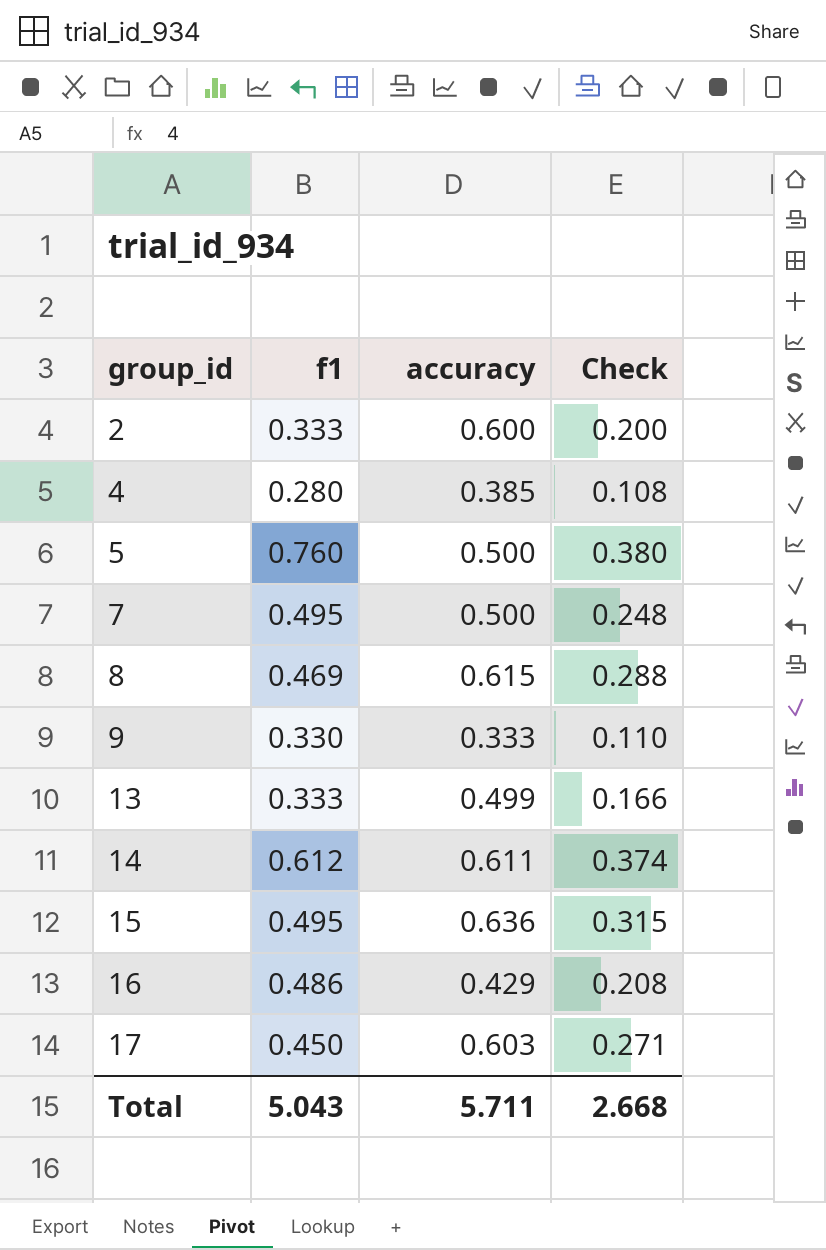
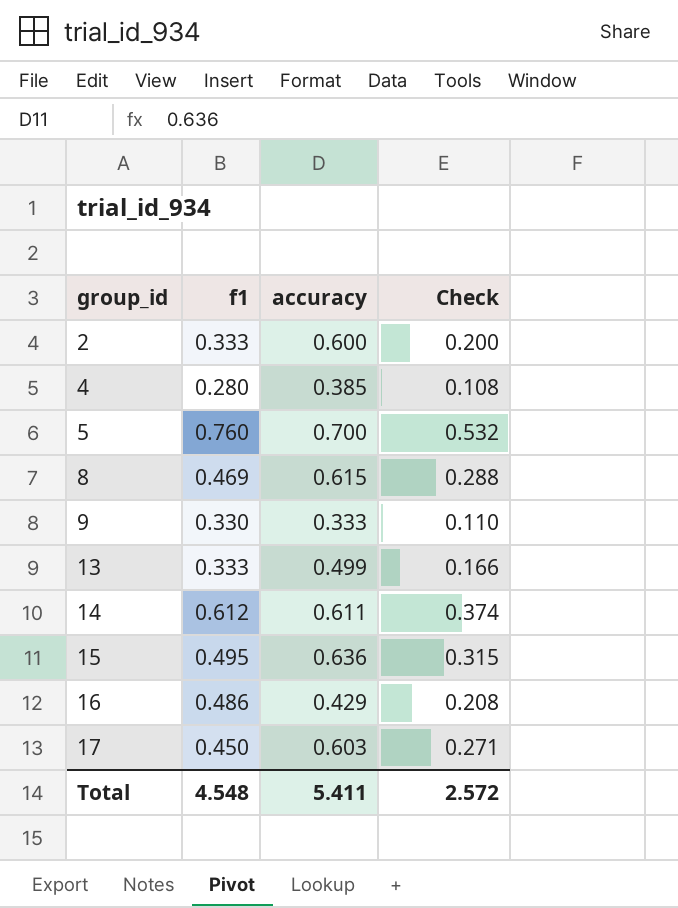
row 7: 0.495 | 0.500 | 0.248 -> none
5 | accuracy: 0.500 -> 0.700
5 | Check: 0.380 -> 0.532
Total | f1: 5.043 -> 4.548
Total | accuracy: 5.711 -> 5.411
Total | Check: 2.668 -> 2.572

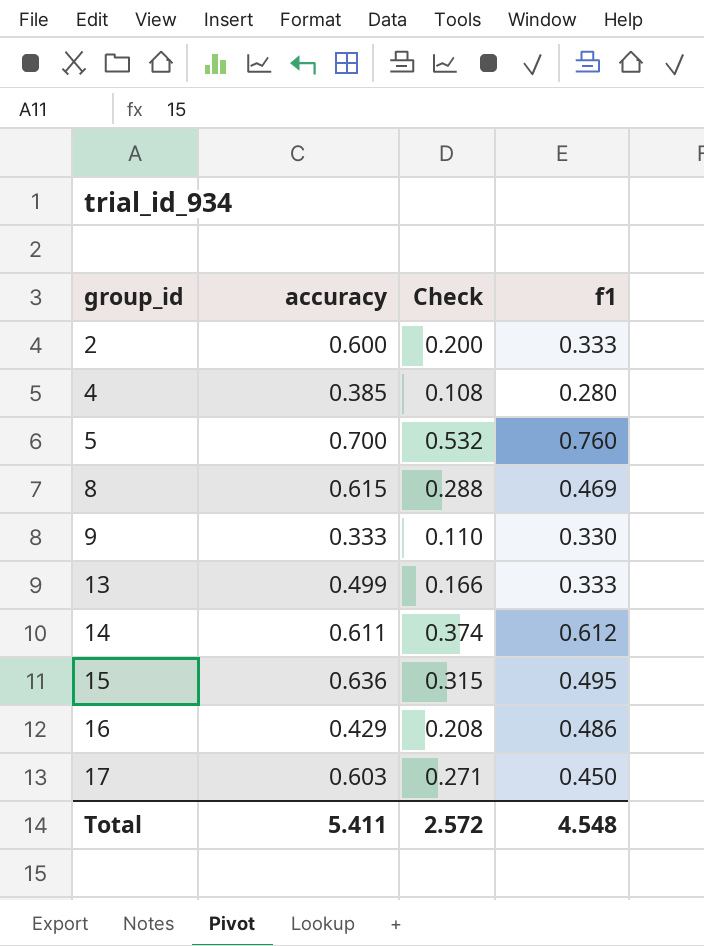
column f1 | position: 2 -> 4

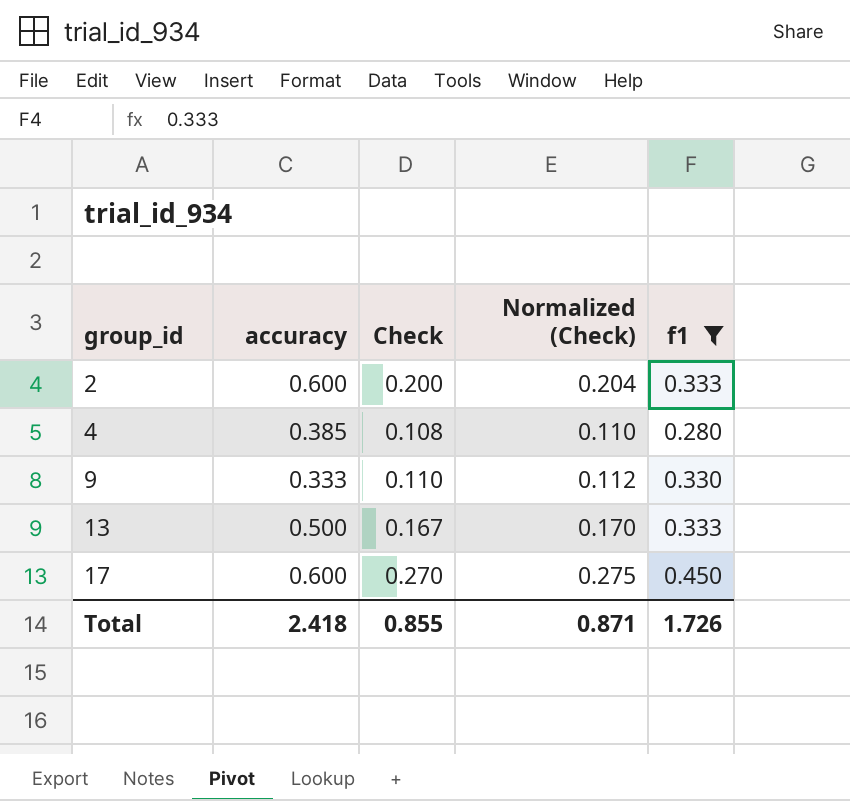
filter: none -> f1 <= 0.450
column Normalized (Check) | formula: none -> [Check] * 1.02
13 | accuracy: 0.499 -> 0.500
13 | Check: 0.166 -> 0.167
17 | accuracy: 0.603 -> 0.600
17 | Check: 0.271 -> 0.270
Total | accuracy: 5.411 -> 2.418
Total | Check: 2.572 -> 0.855
Total | f1: 4.548 -> 1.726

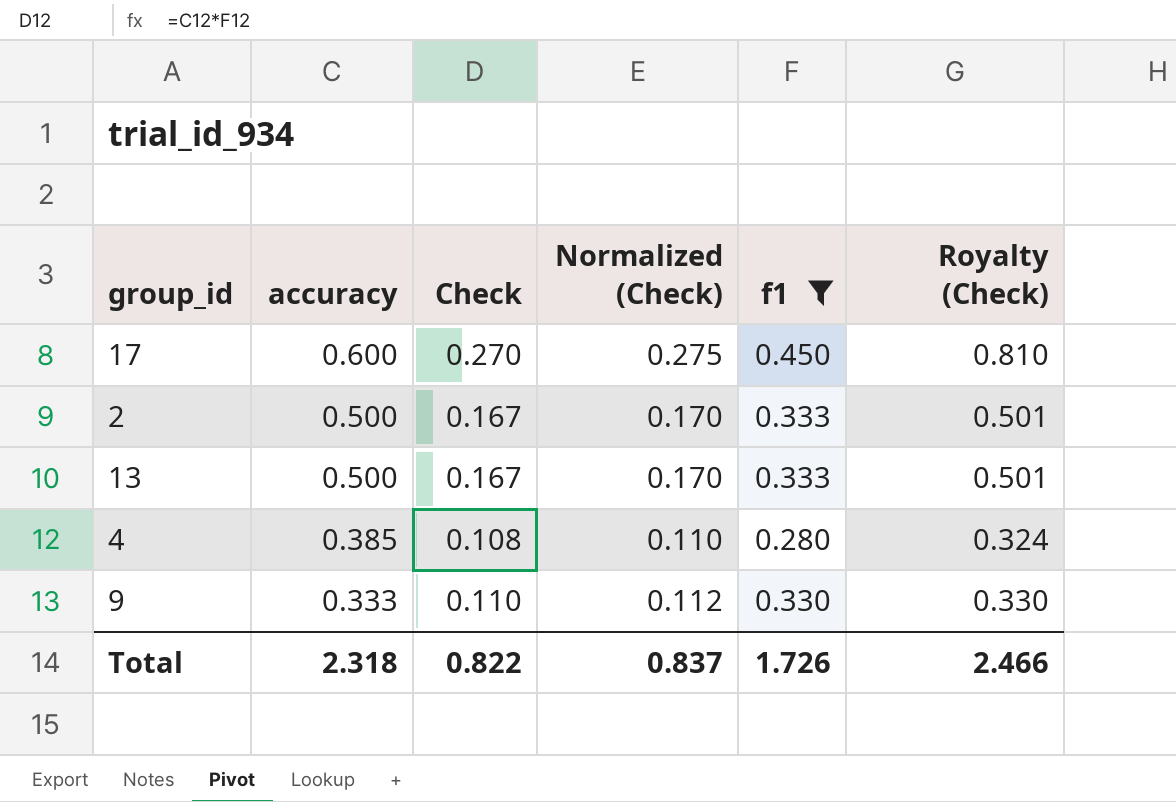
row order: group_id ascending -> accuracy descending
column Royalty (Check) | formula: none -> [Check] * 3
2 | accuracy: 0.600 -> 0.500
2 | Check: 0.200 -> 0.167
2 | Normalized (Check): 0.204 -> 0.170
Total | accuracy: 2.418 -> 2.318
Total | Check: 0.855 -> 0.822
Total | Normalized (Check): 0.871 -> 0.837

